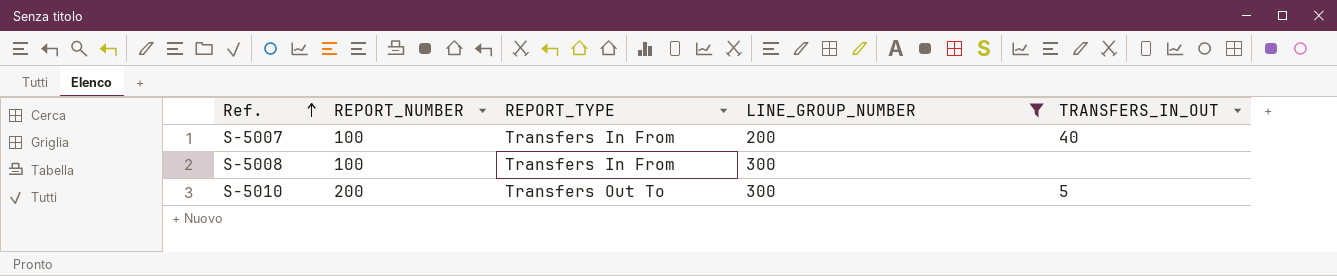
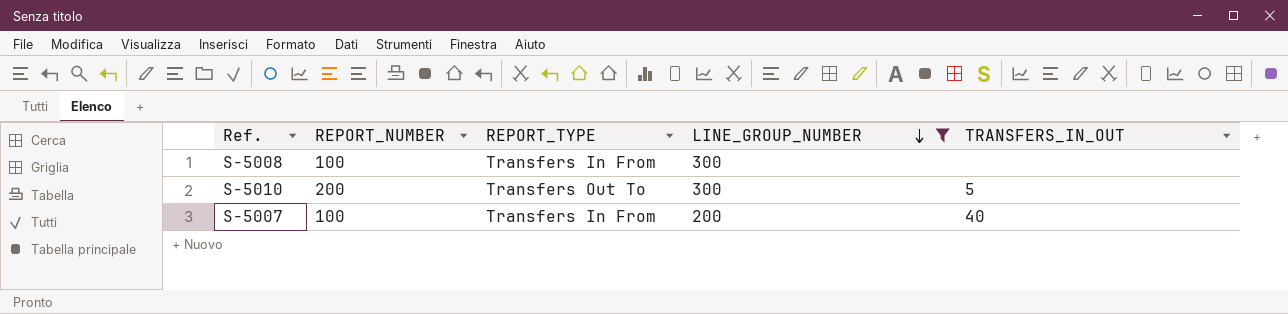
row order: Ref. ascending -> LINE_GROUP_NUMBER descending

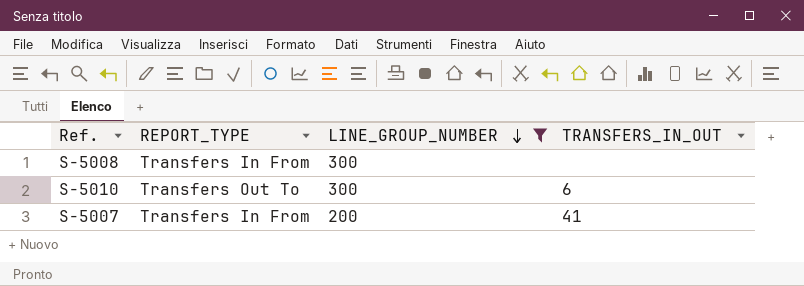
column REPORT_NUMBER | position: 2 -> none
S-5010 | TRANSFERS_IN_OUT: 5 -> 6
S-5007 | TRANSFERS_IN_OUT: 40 -> 41

